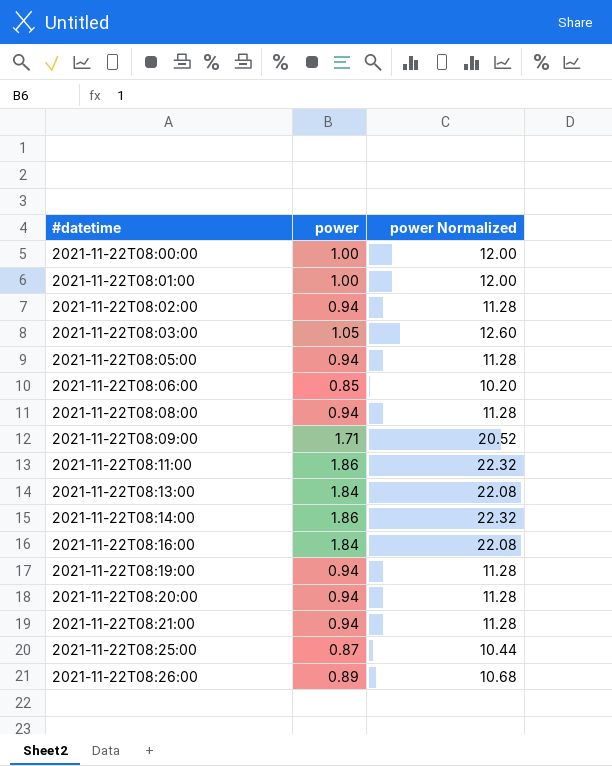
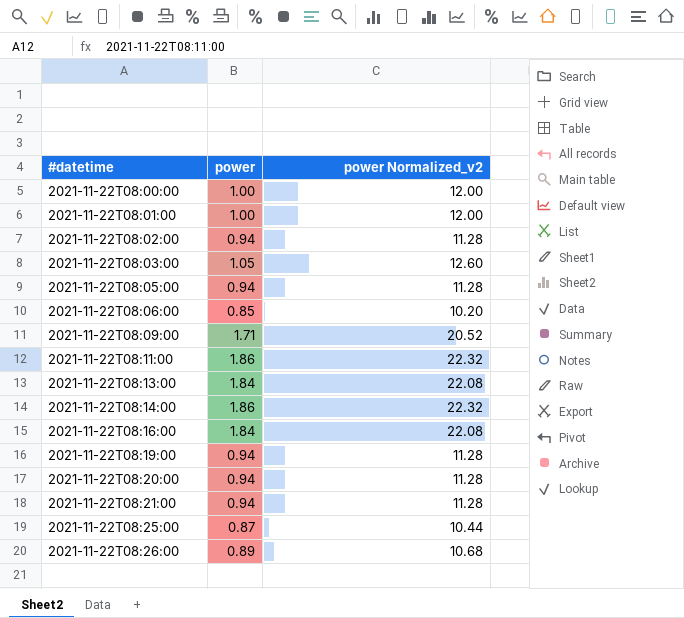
column name: power Normalized -> power Normalized_v2
row 2021-11-22T08:08:00: 0.94 | 11.28 -> none

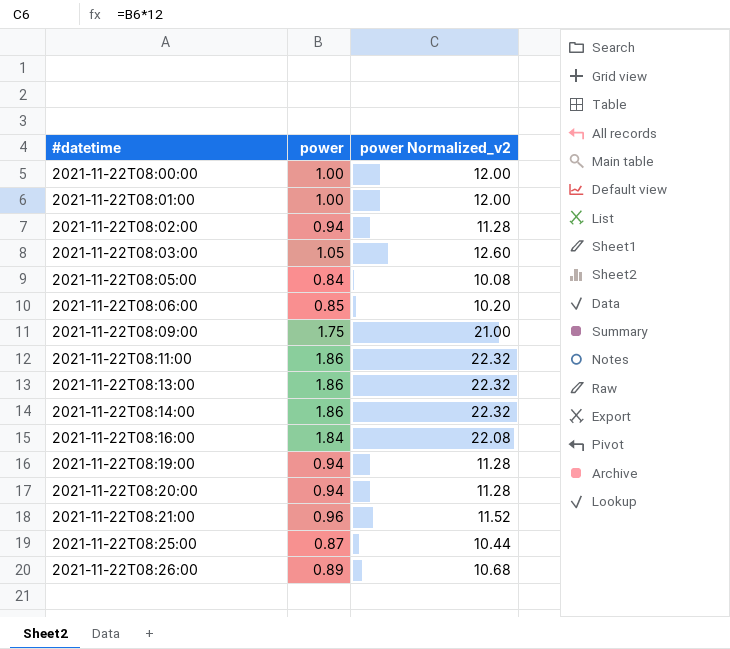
2021-11-22T08:05:00 | power: 0.94 -> 0.84
2021-11-22T08:05:00 | power Normalized_v2: 11.28 -> 10.08
2021-11-22T08:09:00 | power: 1.71 -> 1.75
2021-11-22T08:09:00 | power Normalized_v2: 20.52 -> 21.00
2021-11-22T08:13:00 | power: 1.84 -> 1.86
2021-11-22T08:13:00 | power Normalized_v2: 22.08 -> 22.32
2021-11-22T08:21:00 | power: 0.94 -> 0.96
2021-11-22T08:21:00 | power Normalized_v2: 11.28 -> 11.52

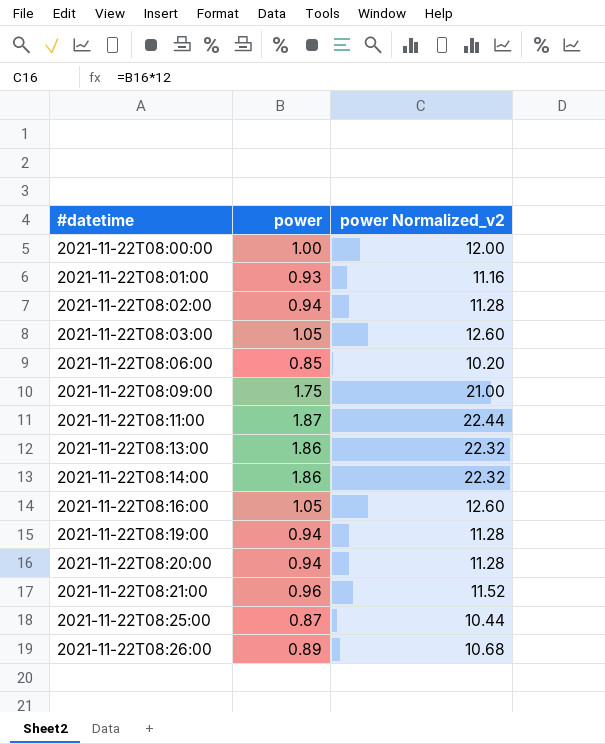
row 2021-11-22T08:05:00: 0.84 | 10.08 -> none
2021-11-22T08:01:00 | power: 1.00 -> 0.93
2021-11-22T08:01:00 | power Normalized_v2: 12.00 -> 11.16
2021-11-22T08:11:00 | power: 1.86 -> 1.87
2021-11-22T08:11:00 | power Normalized_v2: 22.32 -> 22.44
2021-11-22T08:16:00 | power: 1.84 -> 1.05
2021-11-22T08:16:00 | power Normalized_v2: 22.08 -> 12.60

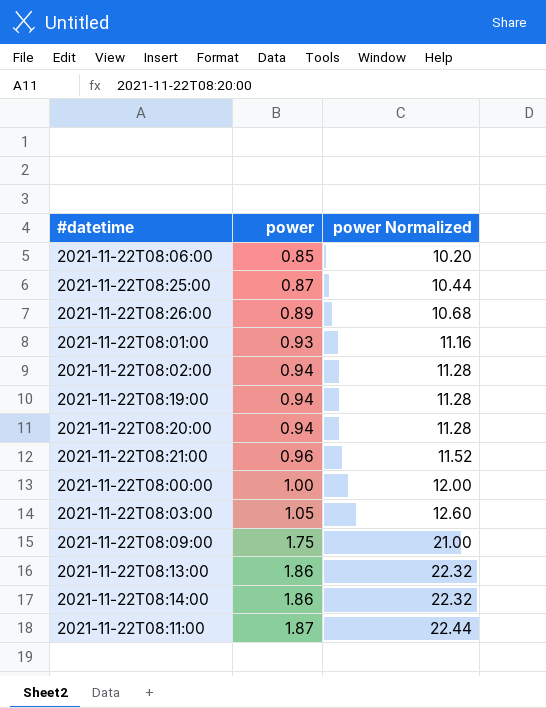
row order: #datetime ascending -> power ascending
column name: power Normalized_v2 -> power Normalized
row 2021-11-22T08:16:00: 1.05 | 12.60 -> none

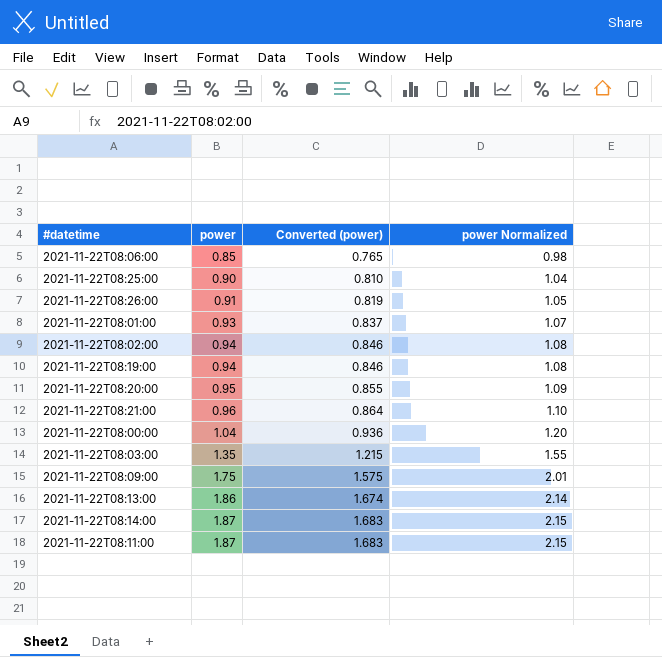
column Converted (power) | formula: none -> [power] * 0.9
column power Normalized | formula: [power] * 12 -> [power] * 1.15
2021-11-22T08:25:00 | power: 0.87 -> 0.90
2021-11-22T08:26:00 | power: 0.89 -> 0.91
2021-11-22T08:20:00 | power: 0.94 -> 0.95
2021-11-22T08:00:00 | power: 1.00 -> 1.04
2021-11-22T08:03:00 | power: 1.05 -> 1.35
2021-11-22T08:14:00 | power: 1.86 -> 1.87

